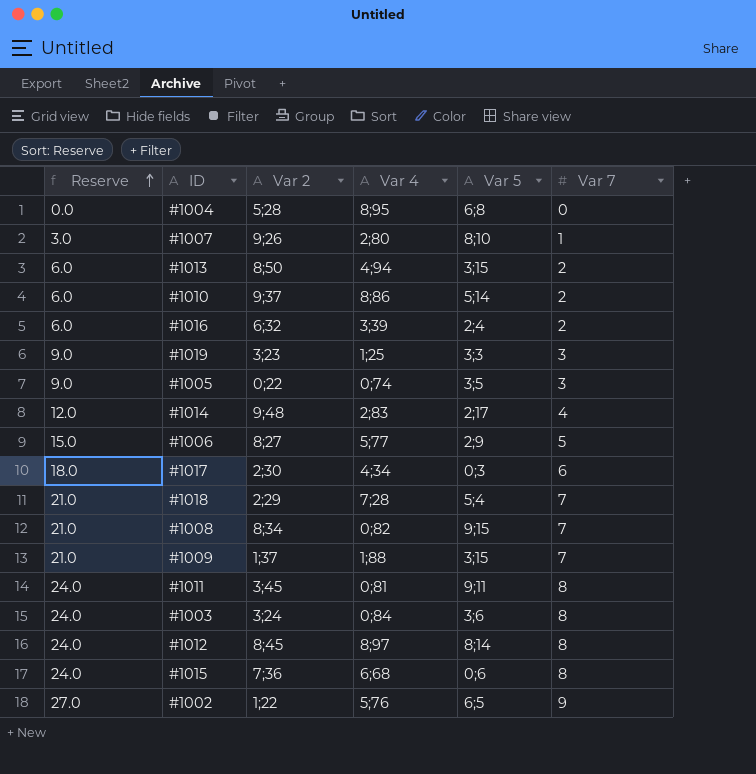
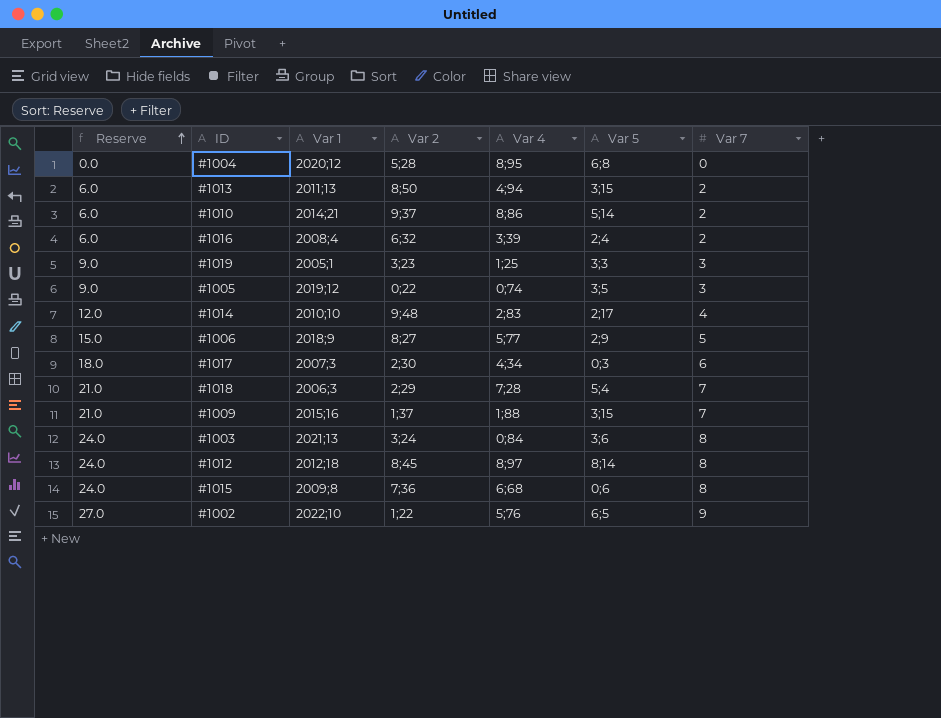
column Var 1 | position: none -> 3
row #1007: 3.0 | 9;26 | 2;80 | 8;10 | 1 -> none
row #1008: 21.0 | 8;34 | 0;82 | 9;15 | 7 -> none
row #1011: 24.0 | 3;45 | 0;81 | 9;11 | 8 -> none

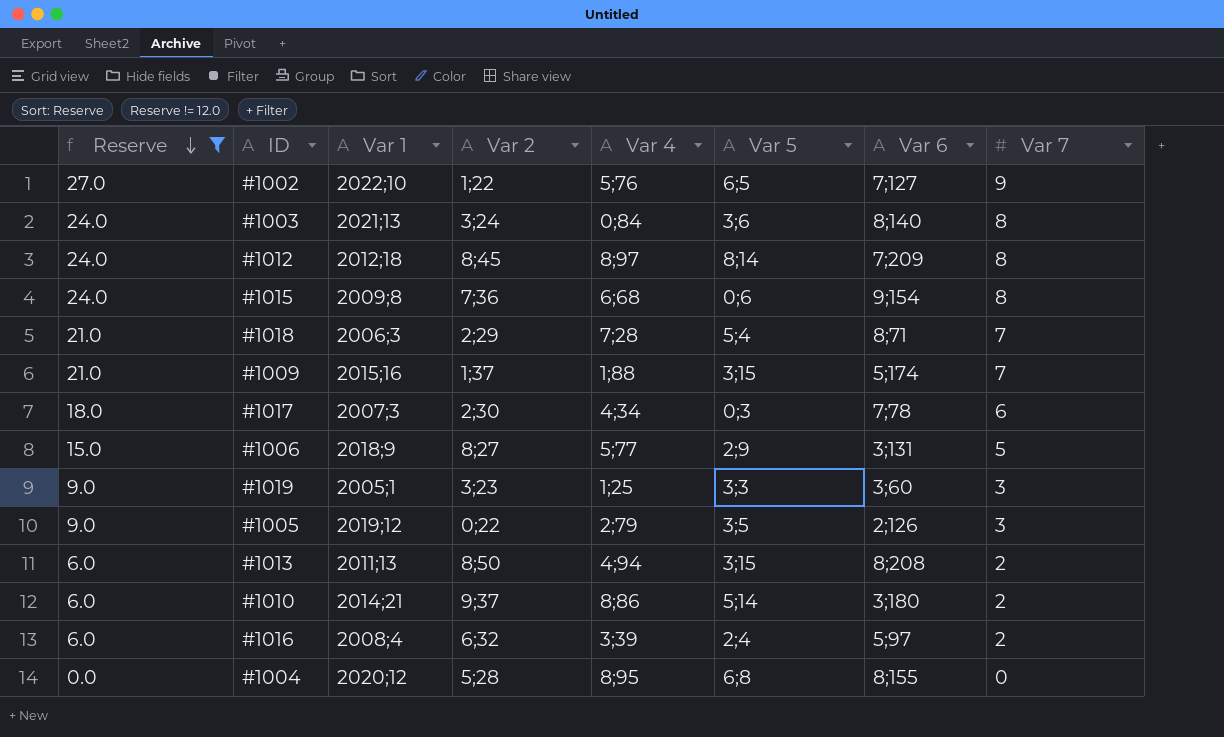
filter: none -> Reserve != 12.0
row order: Reserve ascending -> Reserve descending
column Var 6 | position: none -> 7
#1005 | Var 4: 0;74 -> 2;79

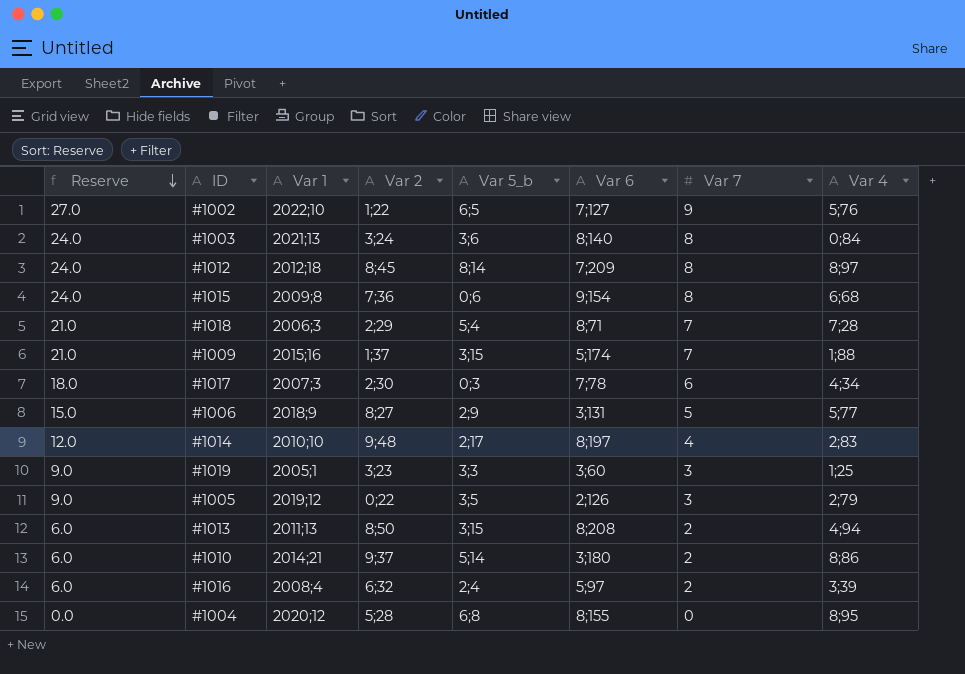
filter: Reserve != 12.0 -> none
column name: Var 5 -> Var 5_b
column Var 4 | position: 5 -> 8

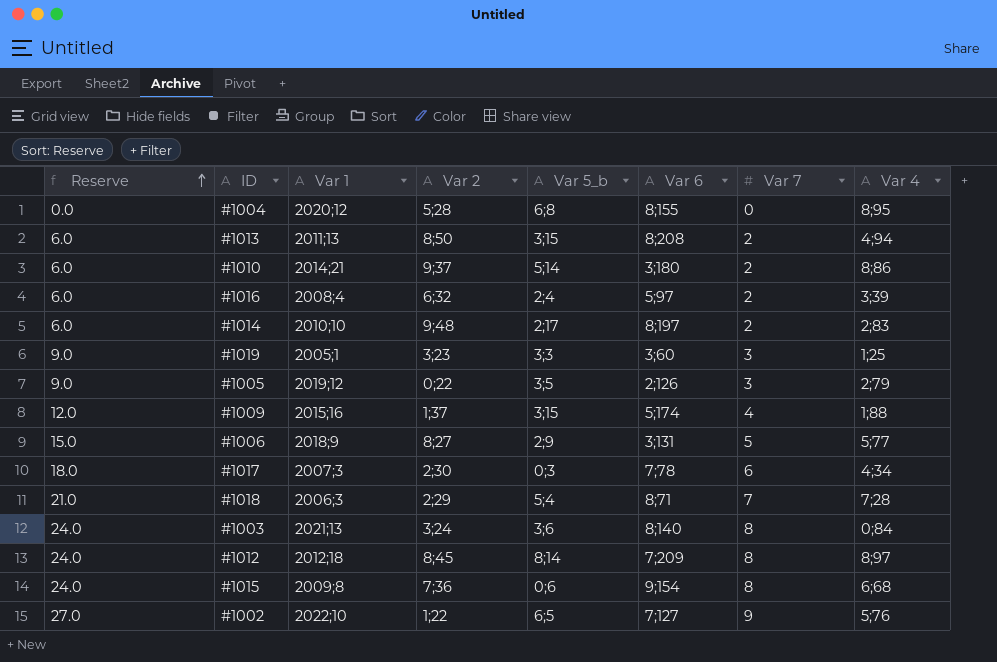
row order: Reserve descending -> Reserve ascending
#1014 | Reserve: 12.0 -> 6.0
#1014 | Var 7: 4 -> 2
#1009 | Reserve: 21.0 -> 12.0
#1009 | Var 7: 7 -> 4

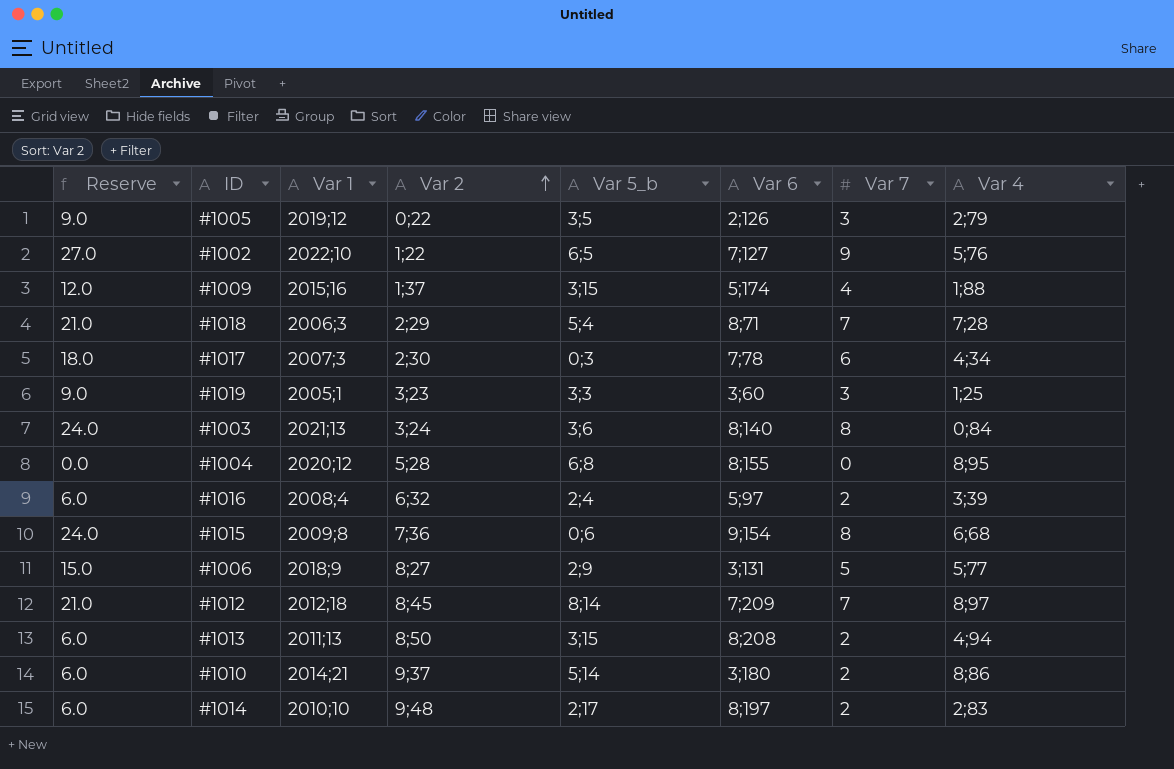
row order: Reserve ascending -> Var 2 ascending
#1012 | Reserve: 24.0 -> 21.0
#1012 | Var 7: 8 -> 7

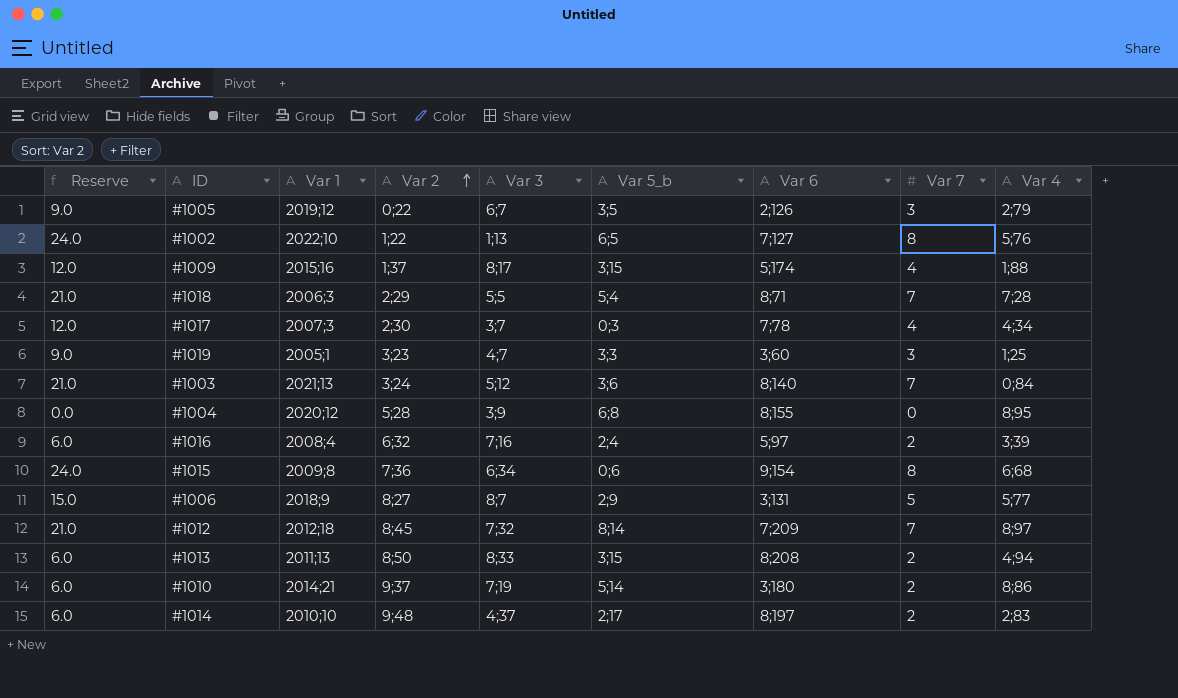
column Var 3 | position: none -> 5
#1002 | Reserve: 27.0 -> 24.0
#1002 | Var 7: 9 -> 8
#1017 | Reserve: 18.0 -> 12.0
#1017 | Var 7: 6 -> 4
#1003 | Reserve: 24.0 -> 21.0
#1003 | Var 7: 8 -> 7

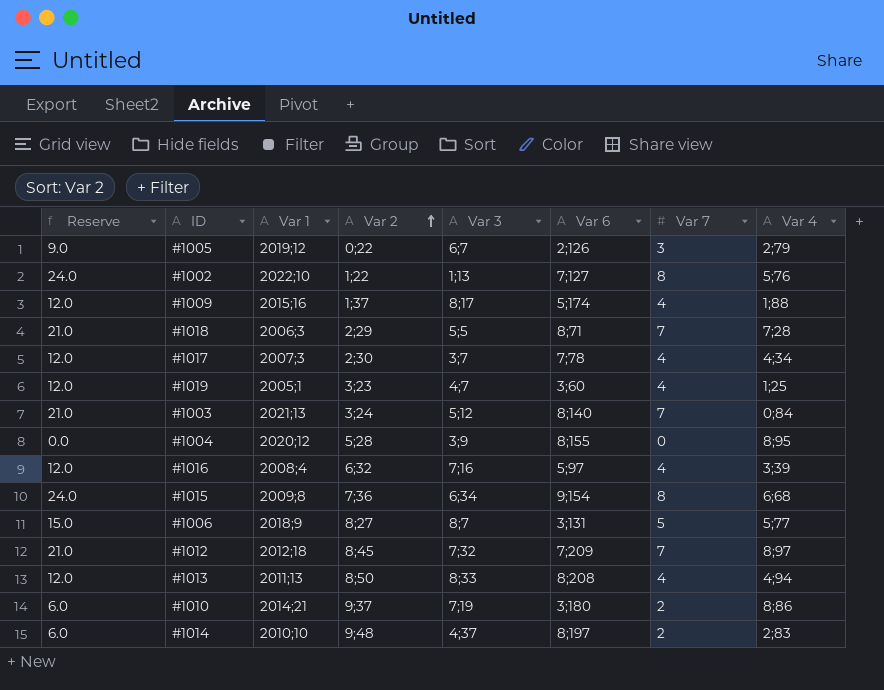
column Var 5_b | position: 6 -> none
#1019 | Reserve: 9.0 -> 12.0
#1019 | Var 7: 3 -> 4
#1016 | Reserve: 6.0 -> 12.0
#1016 | Var 7: 2 -> 4
#1013 | Reserve: 6.0 -> 12.0
#1013 | Var 7: 2 -> 4

